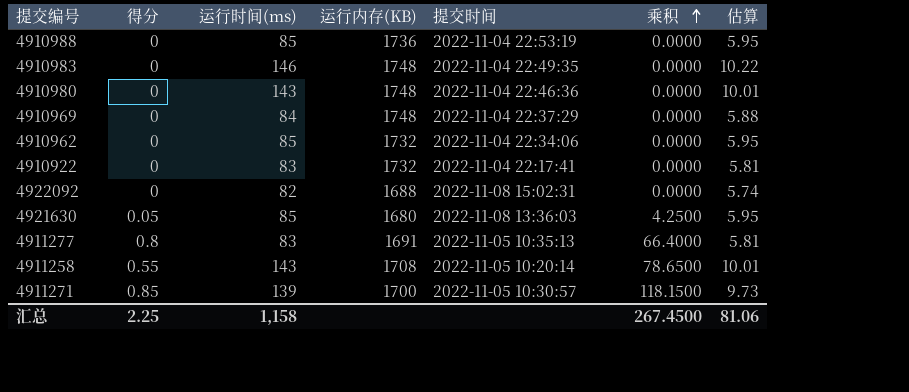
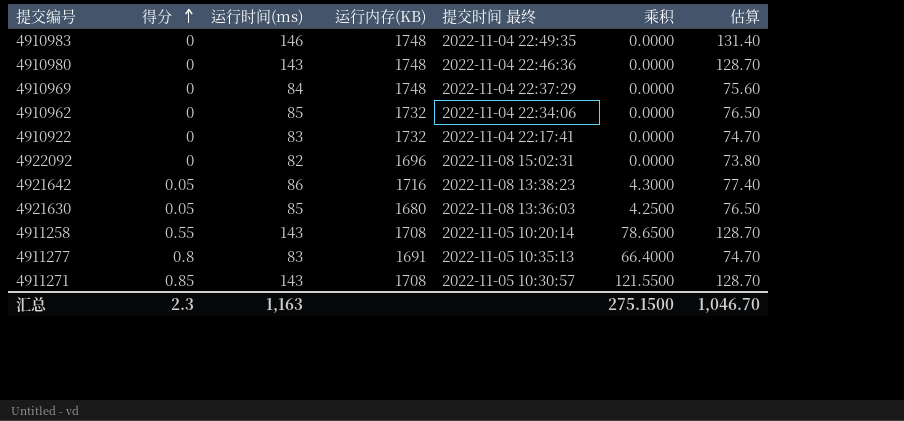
row order: 乘积 ascending -> 得分 ascending
column name: 提交时间 -> 提交时间 最终
column 估算 | formula: [运行时间(ms)] * 0.07 -> [运行时间(ms)] * 0.9
row 4910988: 0 | 85 | 1736 | 2022-11-04 22:53:19 | 0.0000 | 5.95 -> none
4922092 | 运行内存(KB): 1688 -> 1696
row 4921642: none -> 0.05 | 86 | 1716 | 2022-11-08 13:38:23 | 4.3000 | 77.40
4911271 | 运行时间(ms): 139 -> 143
4911271 | 运行内存(KB): 1700 -> 1708
4911271 | 乘积: 118.1500 -> 121.5500
汇总 | 得分: 2.25 -> 2.3
汇总 | 运行时间(ms): 1,158 -> 1,163
汇总 | 乘积: 267.4500 -> 275.1500
汇总 | 估算: 81.06 -> 1,046.70

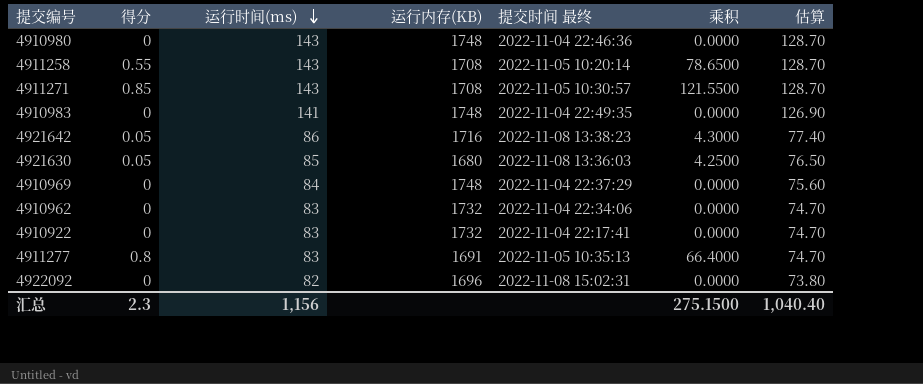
row order: 得分 ascending -> 运行时间(ms) descending
4910983 | 运行时间(ms): 146 -> 141
4910983 | 估算: 131.40 -> 126.90
4910962 | 运行时间(ms): 85 -> 83
4910962 | 估算: 76.50 -> 74.70
汇总 | 运行时间(ms): 1,163 -> 1,156
汇总 | 估算: 1,046.70 -> 1,040.40

